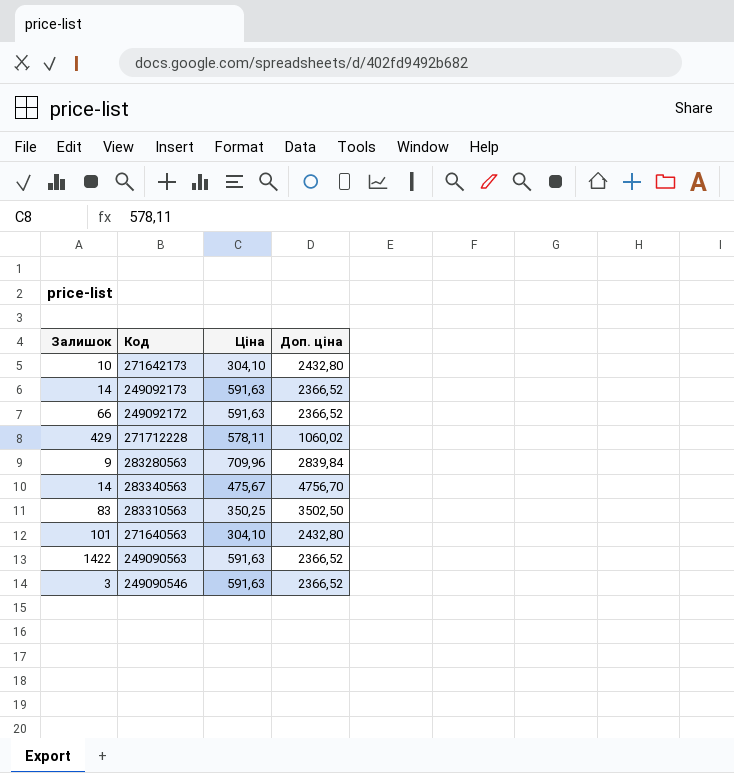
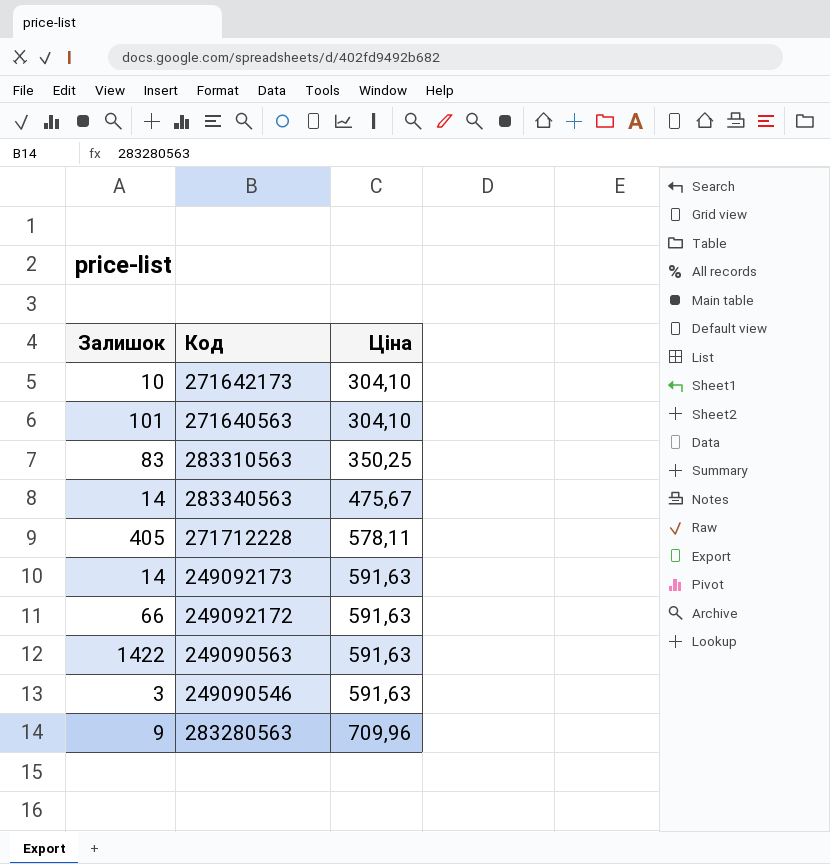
row order: none -> Ціна ascending
column Доп. ціна | position: 4 -> none
271712228 | Залишок: 429 -> 405

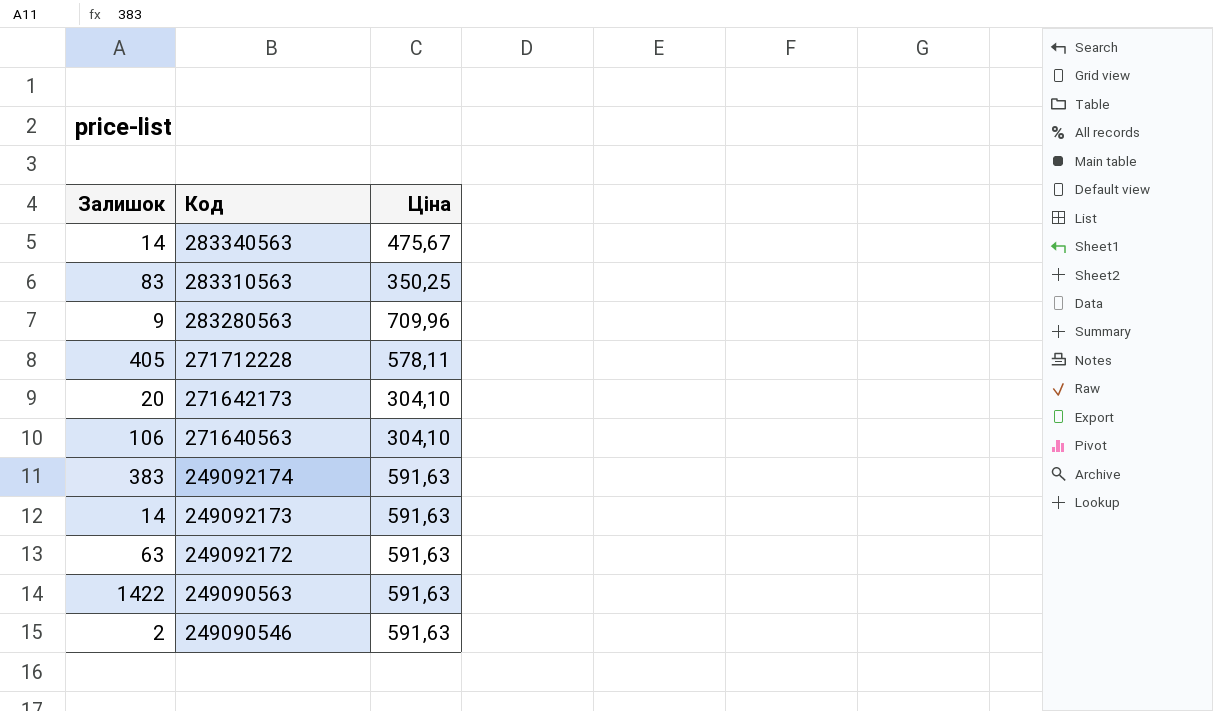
row order: Ціна ascending -> Код descending
271642173 | Залишок: 10 -> 20
271640563 | Залишок: 101 -> 106
row 249092174: none -> 383 | 591,63
249092172 | Залишок: 66 -> 63
249090546 | Залишок: 3 -> 2

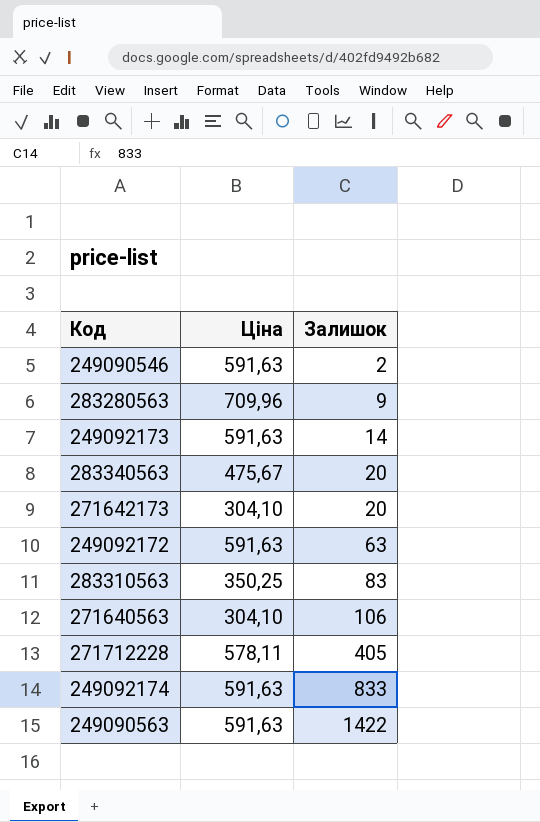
row order: Код descending -> Залишок ascending
column Залишок | position: 1 -> 3
283340563 | Залишок: 14 -> 20
249092174 | Залишок: 383 -> 833

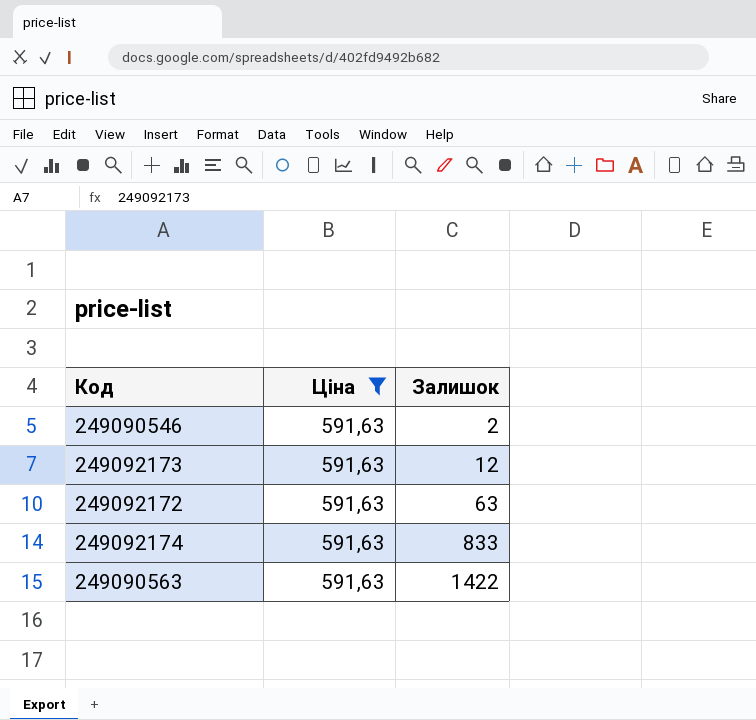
filter: none -> Ціна = 591,63
249092173 | Залишок: 14 -> 12

